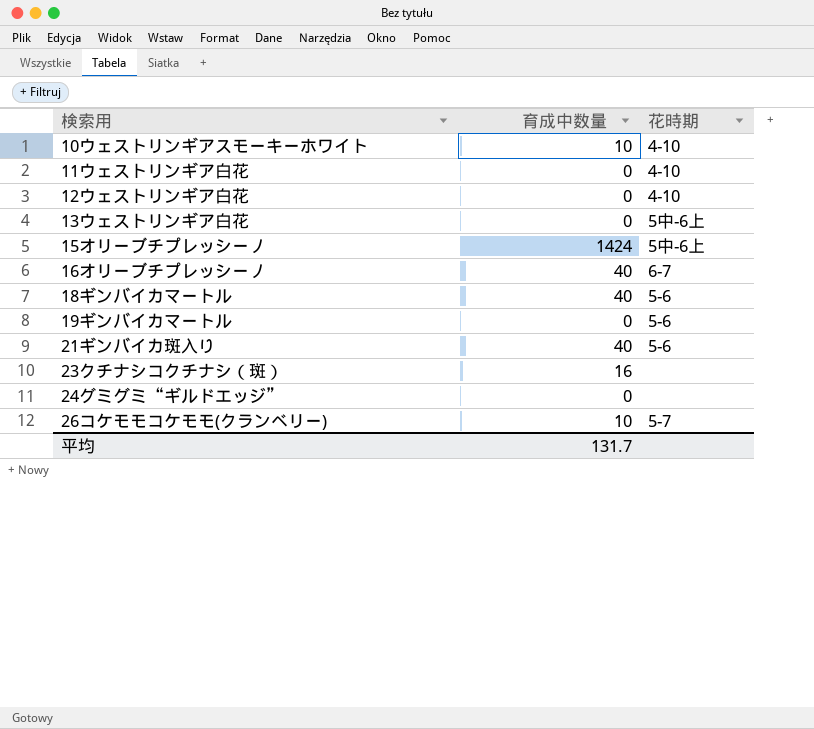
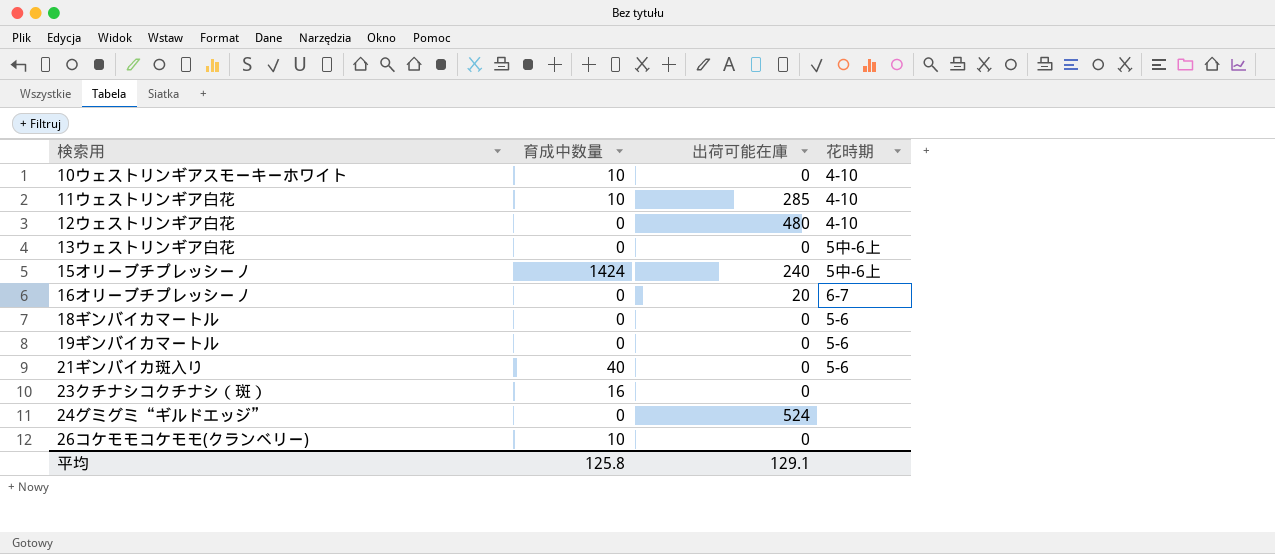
column 出荷可能在庫 | position: none -> 3
11ウェストリンギア白花 | 育成中数量: 0 -> 10
16オリーブチプレッシーノ | 育成中数量: 40 -> 0
18ギンバイカマートル | 育成中数量: 40 -> 0
26コケモモコケモモ(クランベリー) | 花時期: 5-7 -> none
平均 | 育成中数量: 131.7 -> 125.8

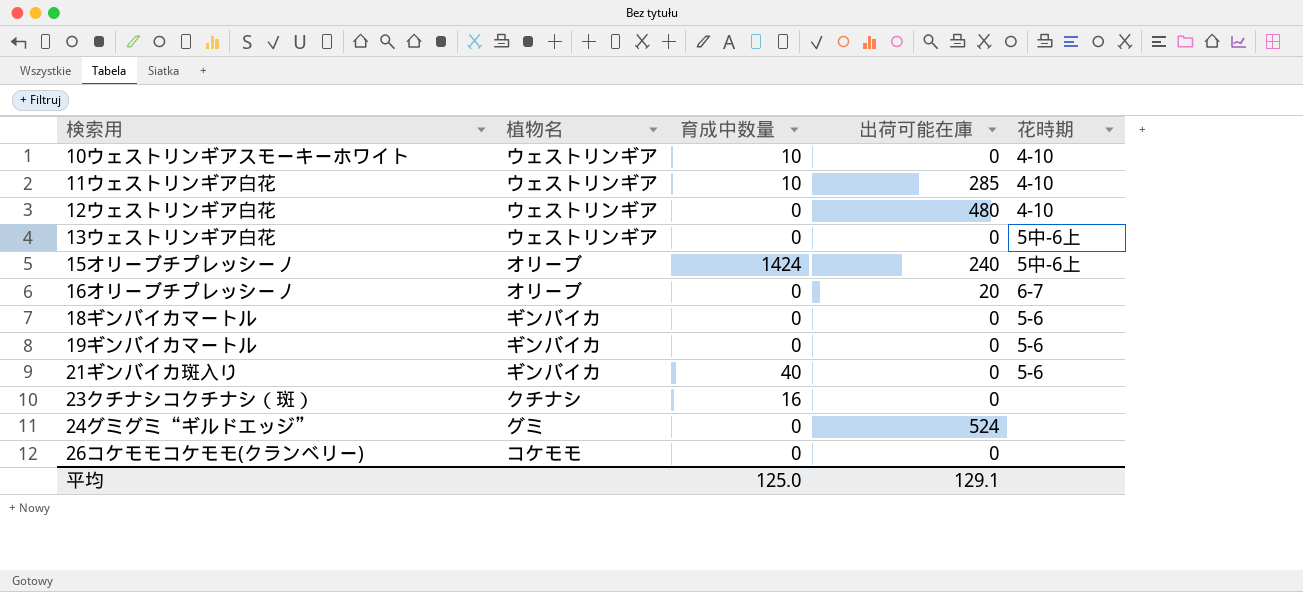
column 植物名 | position: none -> 2
26コケモモコケモモ(クランベリー) | 育成中数量: 10 -> 0
平均 | 育成中数量: 125.8 -> 125.0

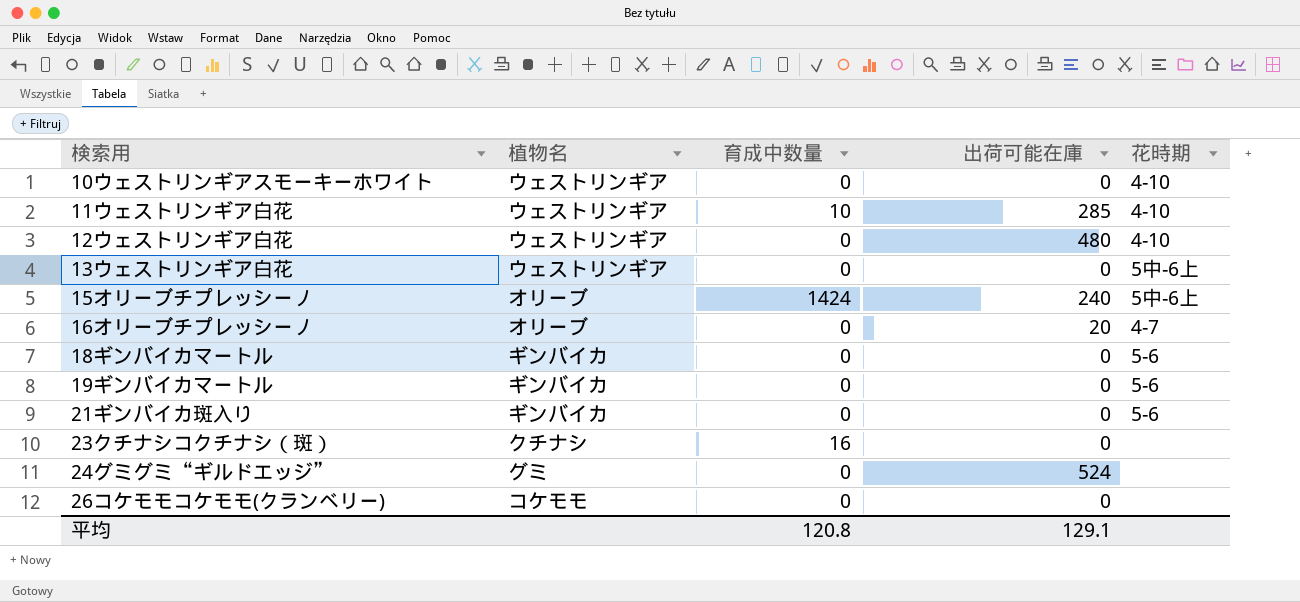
10ウェストリンギアスモーキーホワイト | 育成中数量: 10 -> 0
16オリーブチプレッシーノ | 花時期: 6-7 -> 4-7
21ギンバイカ斑入り | 育成中数量: 40 -> 0
平均 | 育成中数量: 125.0 -> 120.8

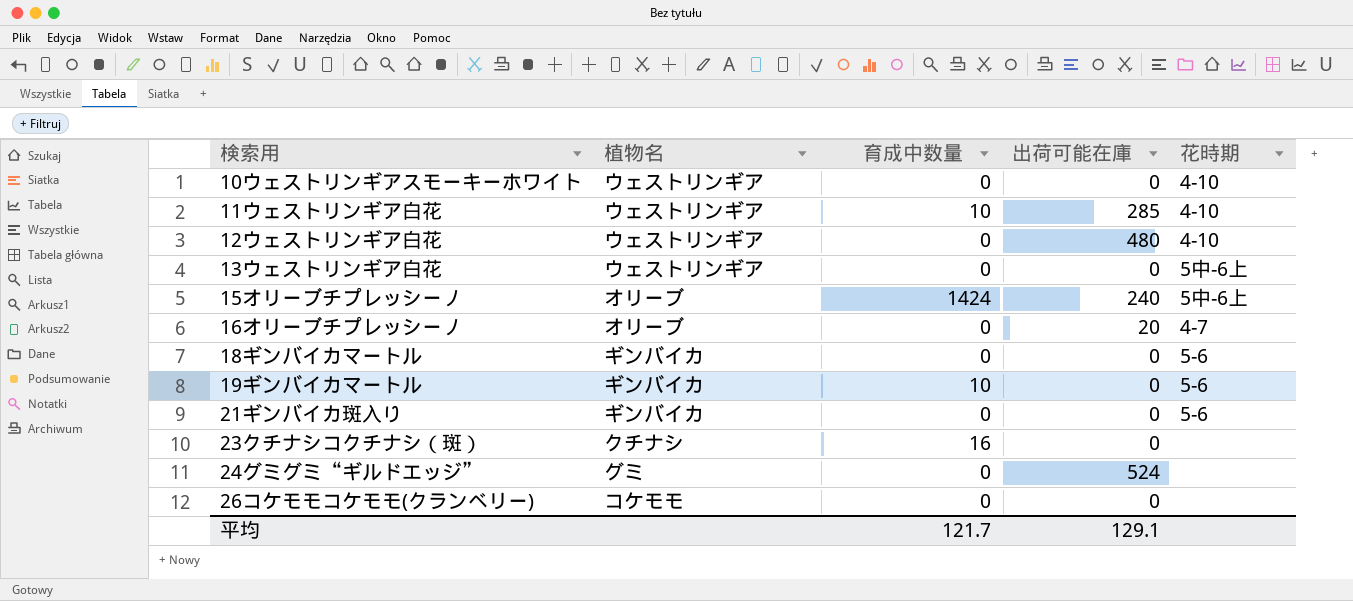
19ギンバイカマートル | 育成中数量: 0 -> 10
平均 | 育成中数量: 120.8 -> 121.7

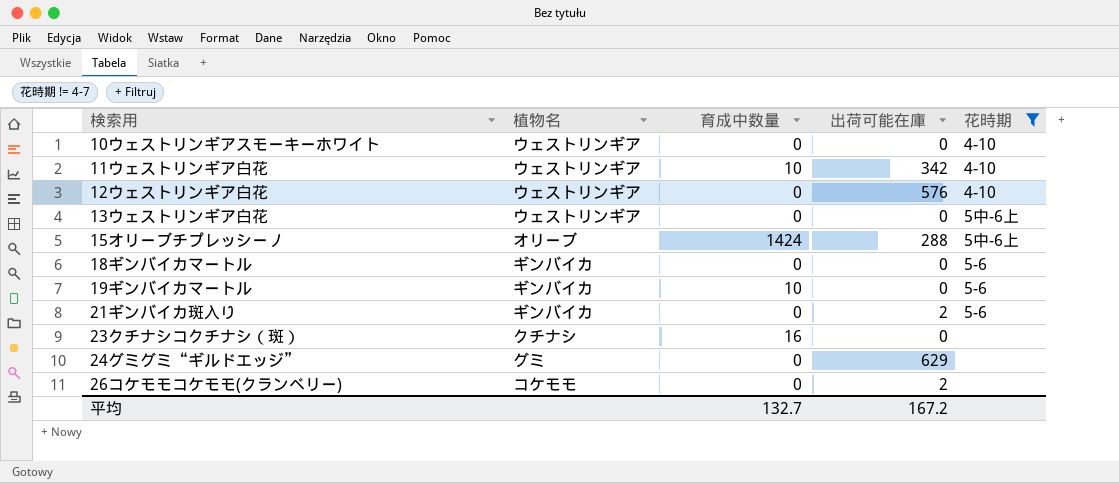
filter: none -> 花時期 != 4-7
11ウェストリンギア白花 | 出荷可能在庫: 285 -> 342
12ウェストリンギア白花 | 出荷可能在庫: 480 -> 576
15オリーブチプレッシーノ | 出荷可能在庫: 240 -> 288
21ギンバイカ斑入り | 出荷可能在庫: 0 -> 2
24グミグミ“ギルドエッジ” | 出荷可能在庫: 524 -> 629
26コケモモコケモモ(クランベリー) | 出荷可能在庫: 0 -> 2
平均 | 育成中数量: 121.7 -> 132.7
平均 | 出荷可能在庫: 129.1 -> 167.2

